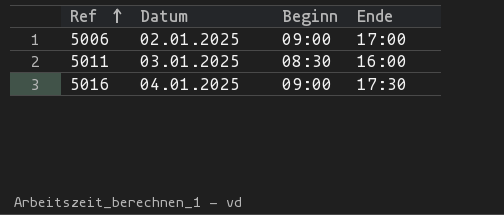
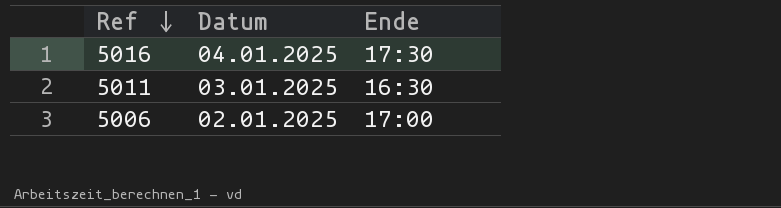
row order: Ref ascending -> Ref descending
column Beginn | position: 3 -> none
5011 | Ende: 16:00 -> 16:30

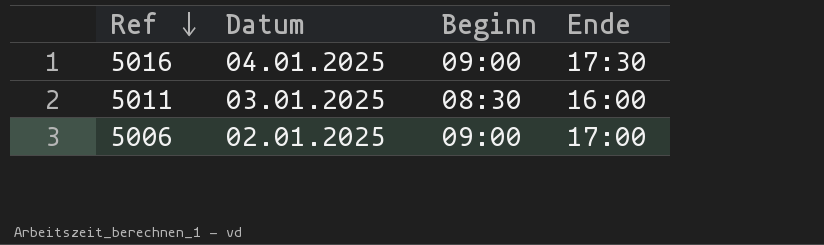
column Beginn | position: none -> 3
5011 | Ende: 16:30 -> 16:00

